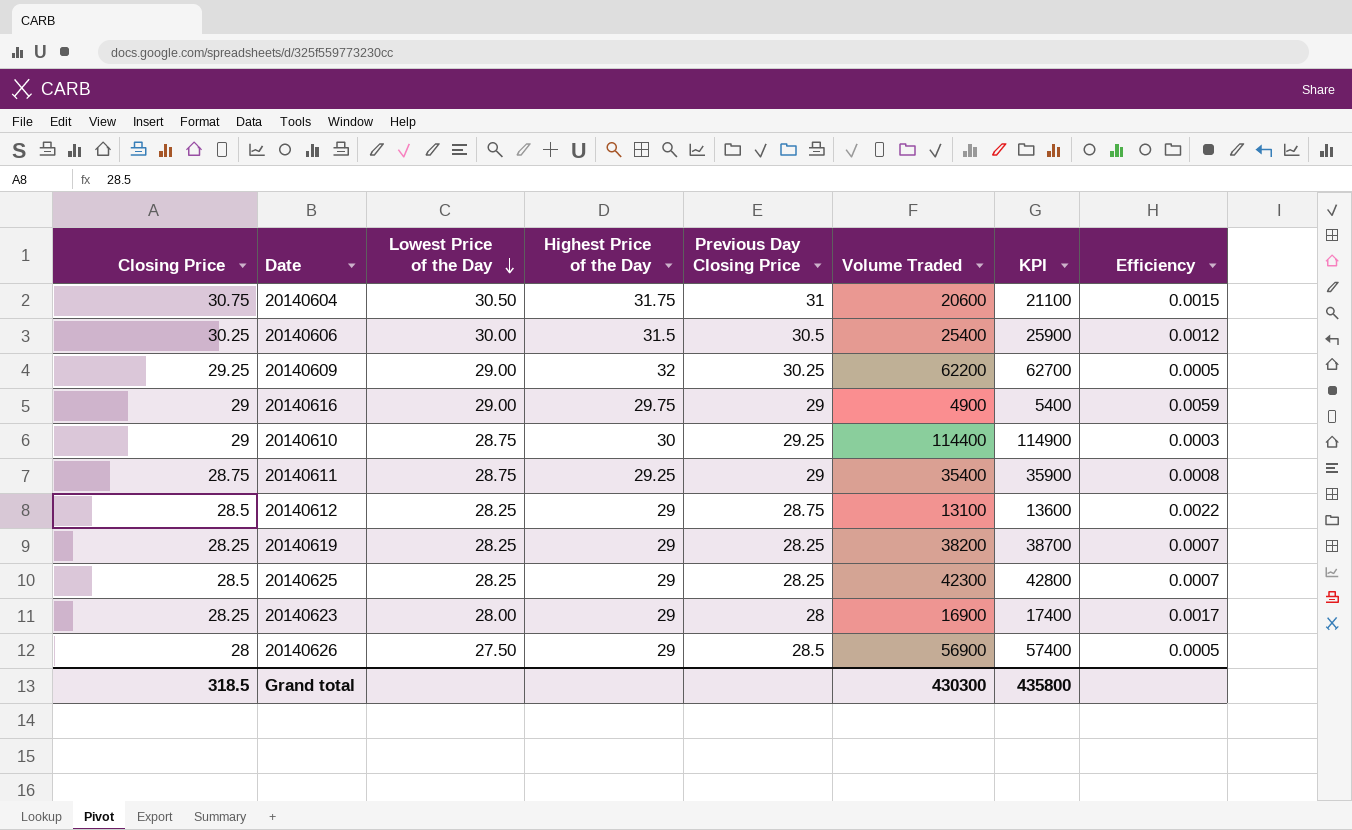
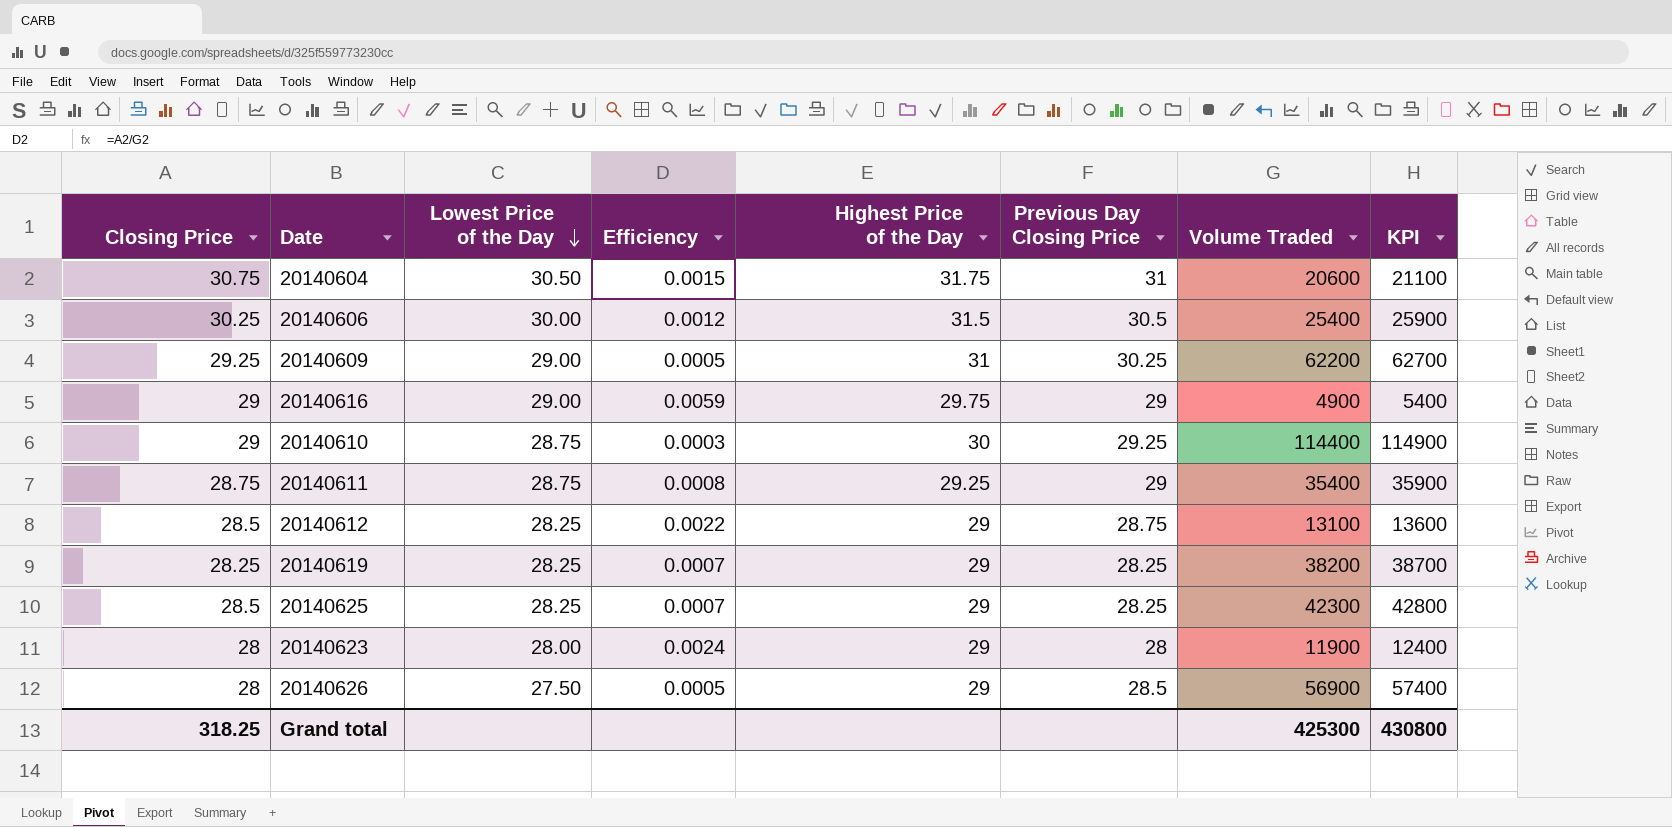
column Efficiency | position: 8 -> 4
20140609 | Highest Price of the Day: 32 -> 31
20140623 | Closing Price: 28.25 -> 28
20140623 | Efficiency: 0.0017 -> 0.0024
20140623 | Volume Traded: 16900 -> 11900
20140623 | KPI: 17400 -> 12400
Grand total | Closing Price: 318.5 -> 318.25
Grand total | Volume Traded: 430300 -> 425300
Grand total | KPI: 435800 -> 430800

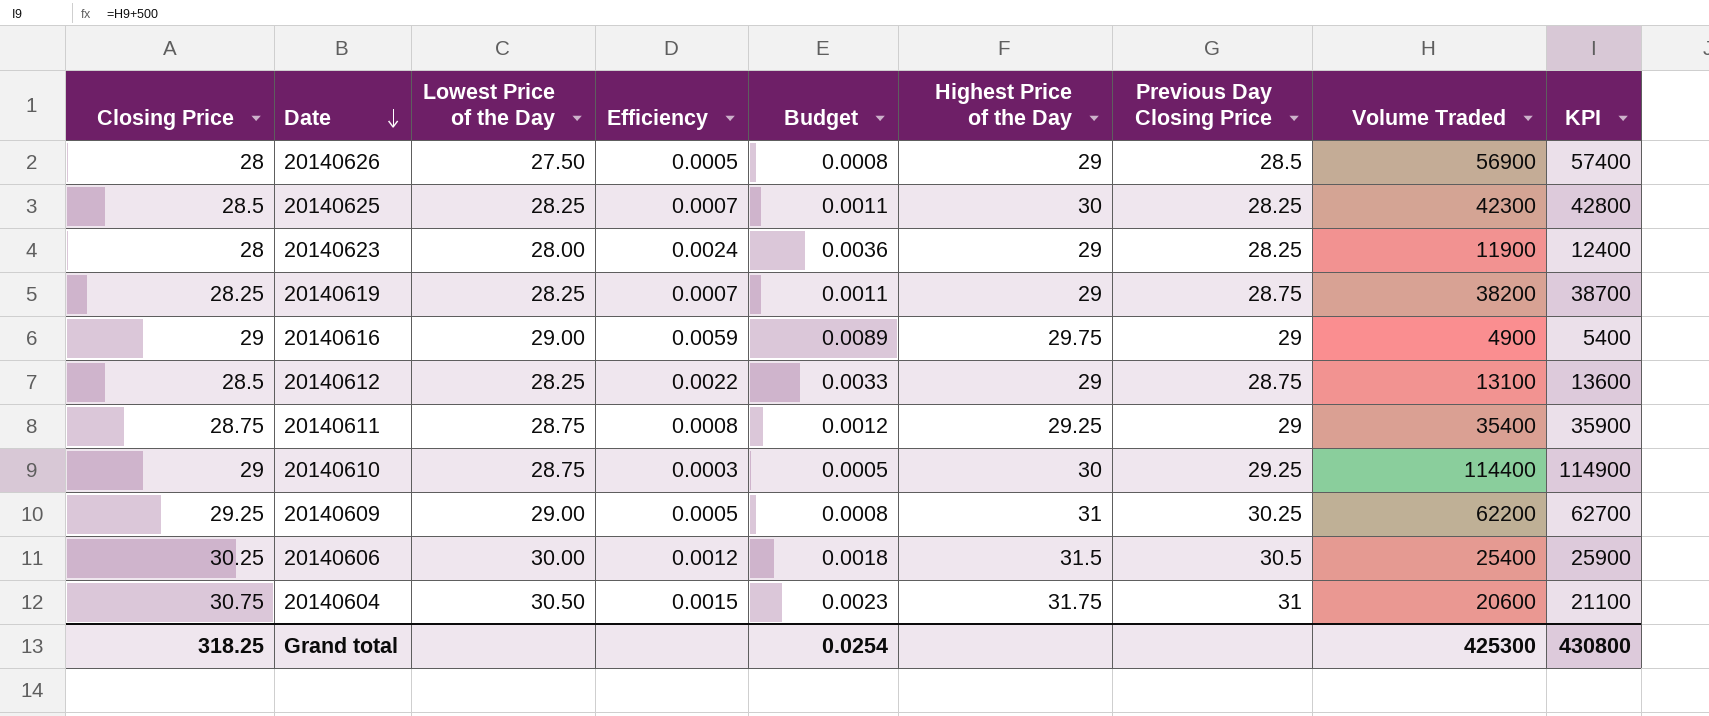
row order: Lowest Price of the Day descending -> Date descending
column Budget | formula: none -> [Efficiency] * 1.5
20140625 | Highest Price of the Day: 29 -> 30
20140623 | Previous Day Closing Price: 28 -> 28.25
20140619 | Previous Day Closing Price: 28.25 -> 28.75

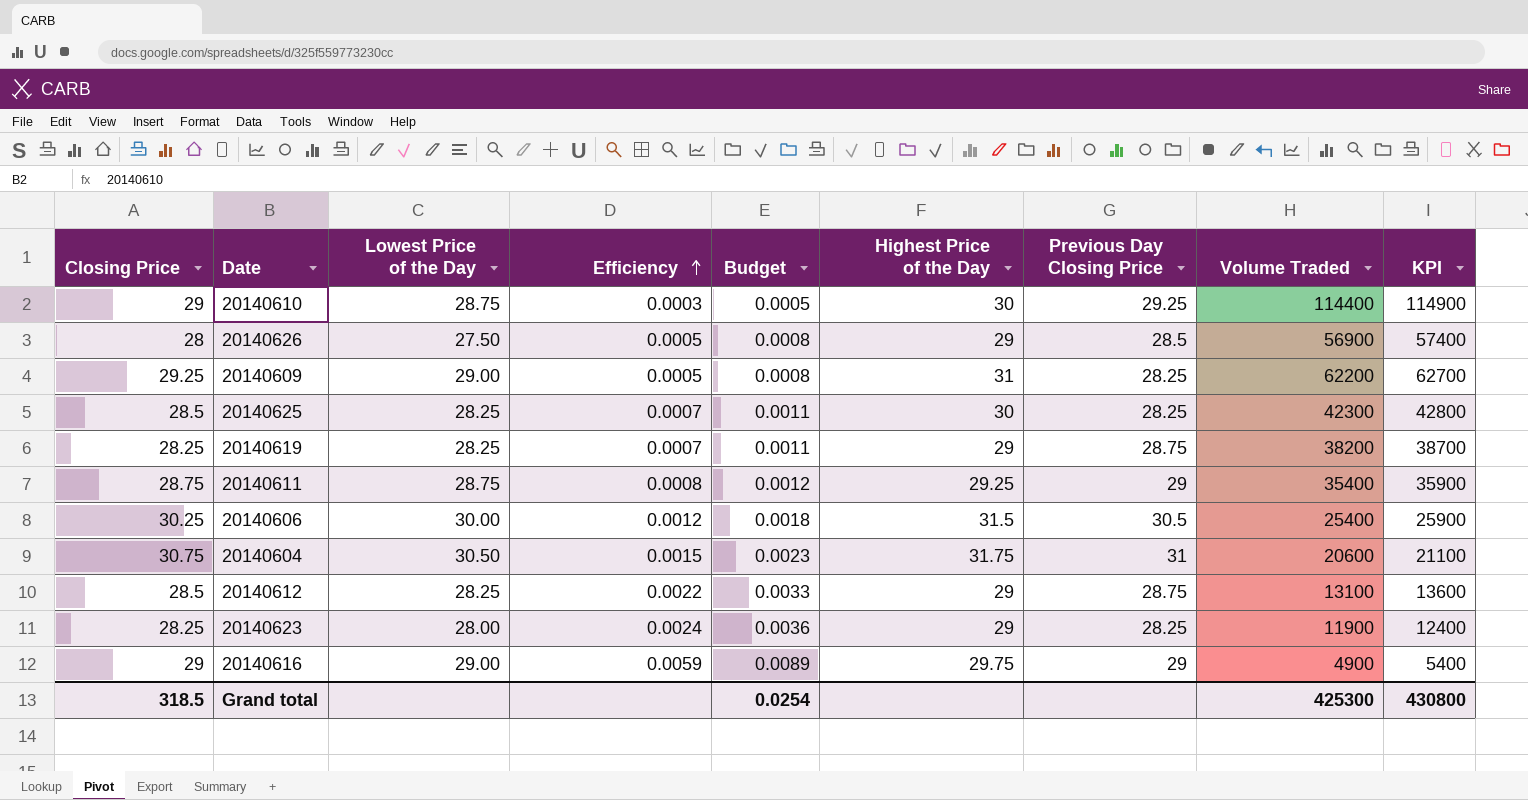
row order: Date descending -> Efficiency ascending
20140609 | Previous Day Closing Price: 30.25 -> 28.25
20140623 | Closing Price: 28 -> 28.25
Grand total | Closing Price: 318.25 -> 318.5

